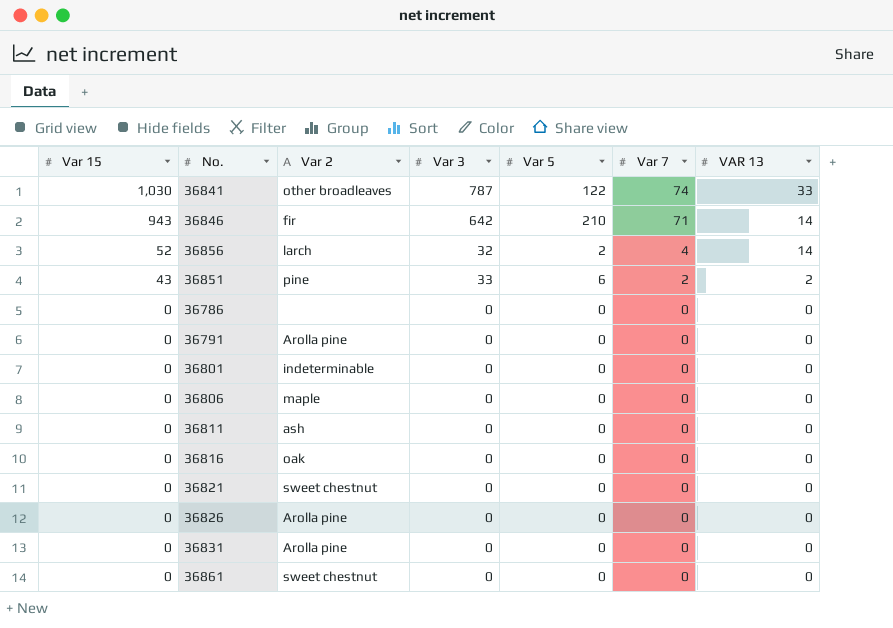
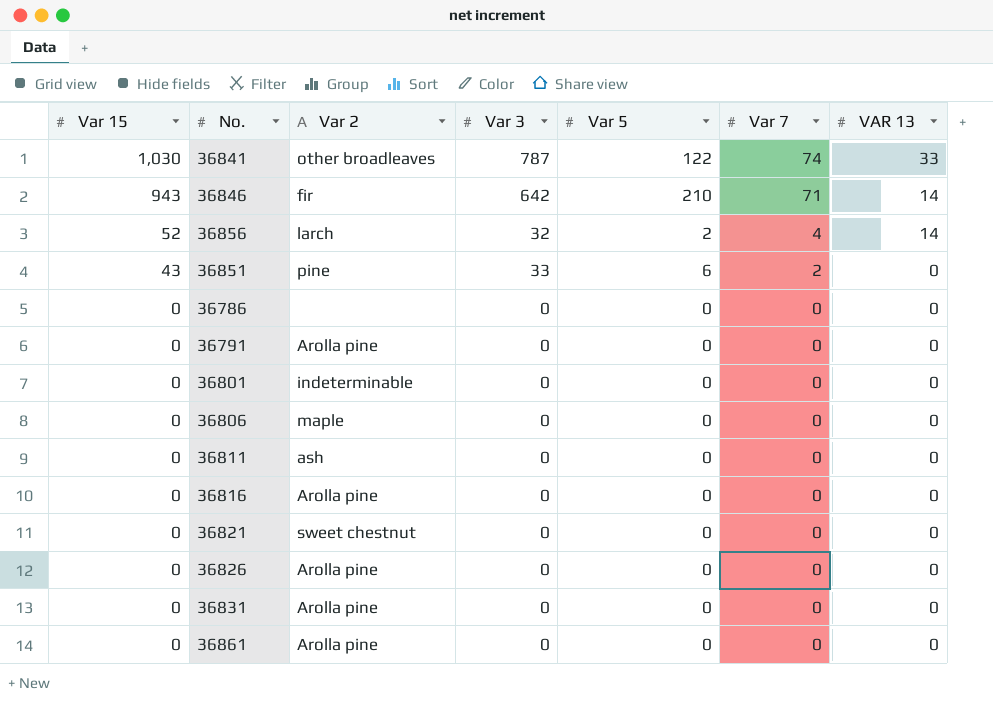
36851 | VAR 13: 2 -> 0
36816 | Var 2: oak -> Arolla pine
36861 | Var 2: sweet chestnut -> Arolla pine

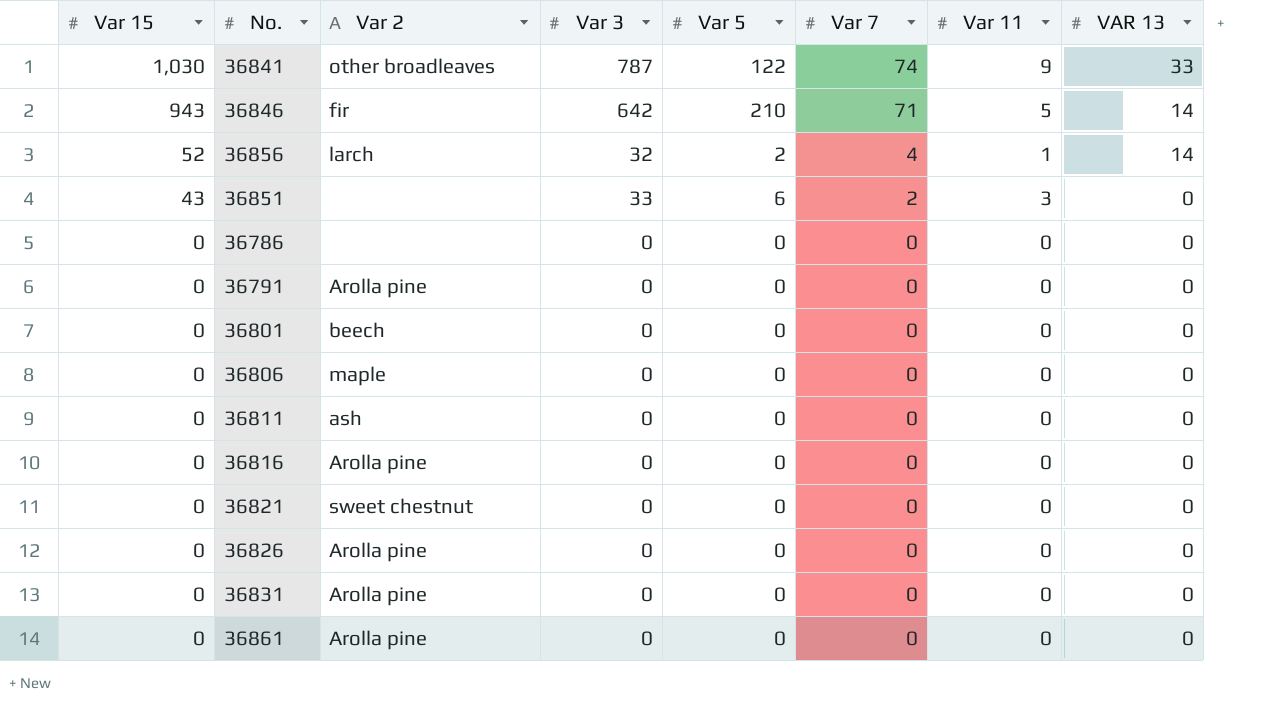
column Var 11 | position: none -> 7
36851 | Var 2: pine -> none
36801 | Var 2: indeterminable -> beech

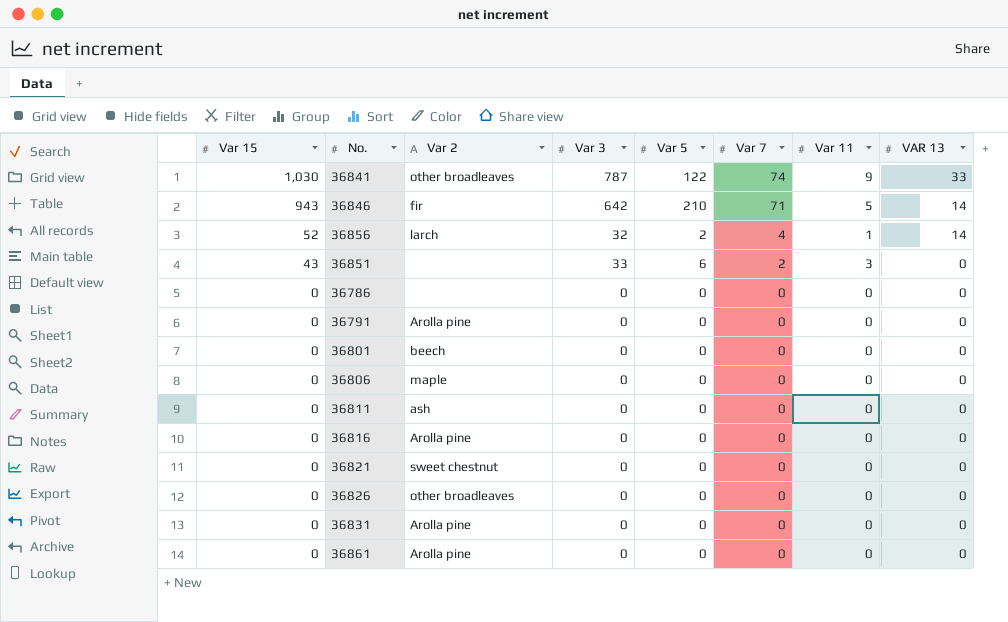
36826 | Var 2: Arolla pine -> other broadleaves

